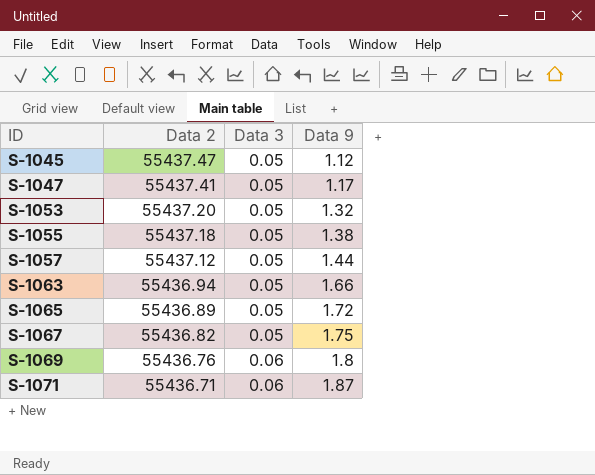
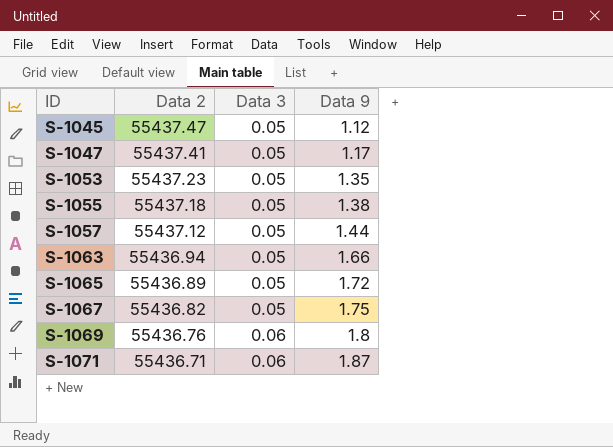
S-1053 | Data 2: 55437.20 -> 55437.23
S-1053 | Data 9: 1.32 -> 1.35

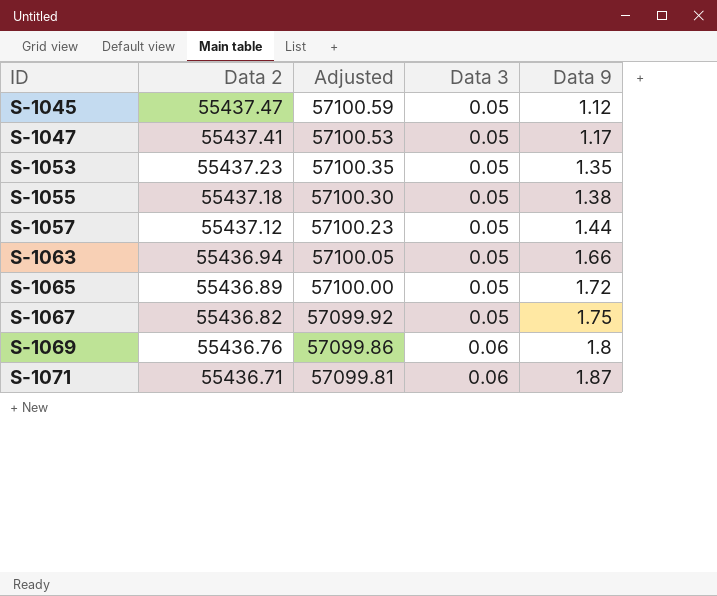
column Adjusted | formula: none -> [Data 2] * 1.03

